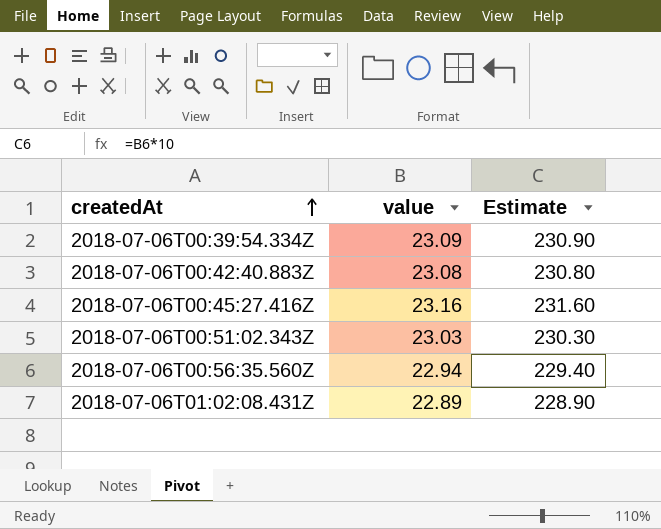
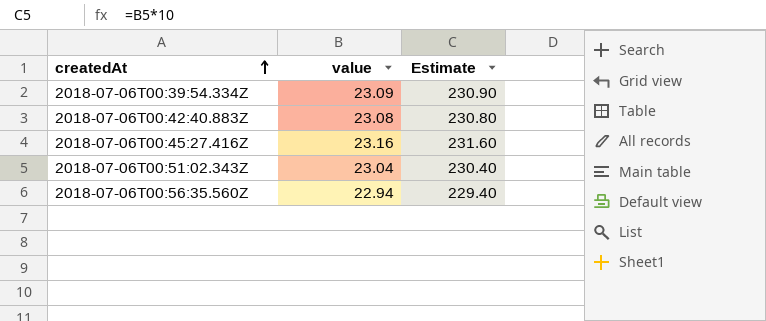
row 2018-07-06T01:02:08.431Z: 22.89 | 228.90 -> none
2018-07-06T00:51:02.343Z | value: 23.03 -> 23.04
2018-07-06T00:51:02.343Z | Estimate: 230.30 -> 230.40

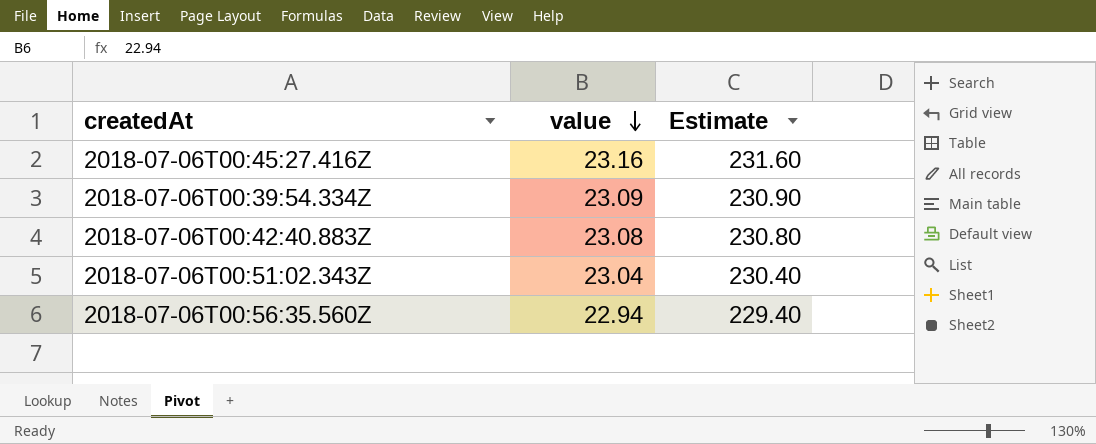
row order: createdAt ascending -> value descending

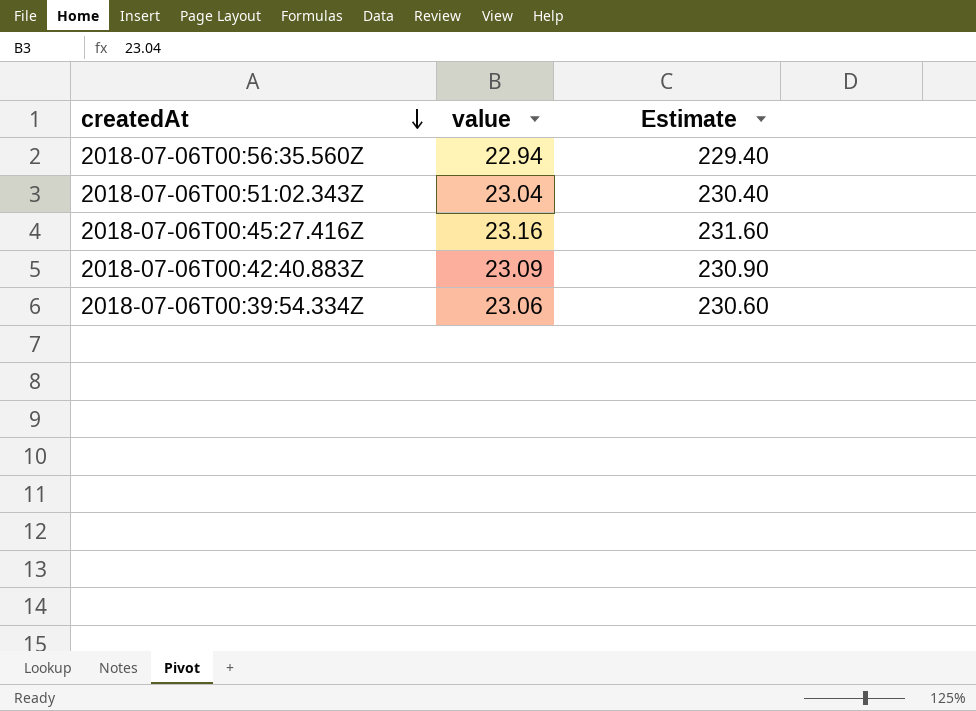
row order: value descending -> createdAt descending
2018-07-06T00:42:40.883Z | value: 23.08 -> 23.09
2018-07-06T00:42:40.883Z | Estimate: 230.80 -> 230.90
2018-07-06T00:39:54.334Z | value: 23.09 -> 23.06
2018-07-06T00:39:54.334Z | Estimate: 230.90 -> 230.60

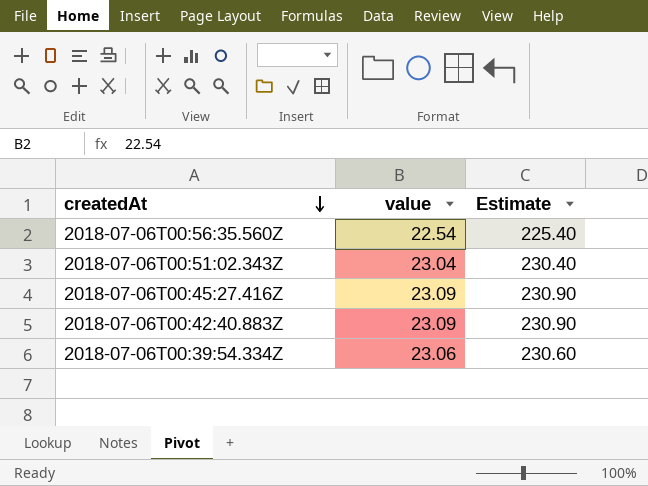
2018-07-06T00:56:35.560Z | value: 22.94 -> 22.54
2018-07-06T00:56:35.560Z | Estimate: 229.40 -> 225.40
2018-07-06T00:45:27.416Z | value: 23.16 -> 23.09
2018-07-06T00:45:27.416Z | Estimate: 231.60 -> 230.90

